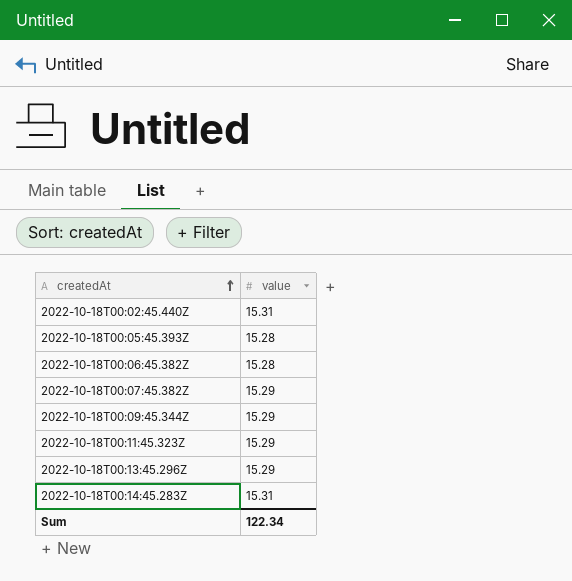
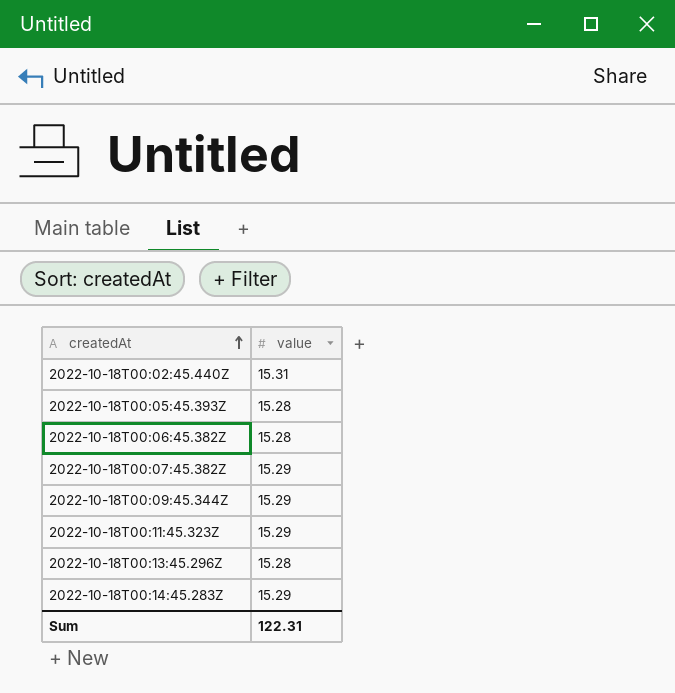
2022-10-18T00:13:45.296Z | value: 15.29 -> 15.28
2022-10-18T00:14:45.283Z | value: 15.31 -> 15.29
Sum | value: 122.34 -> 122.31

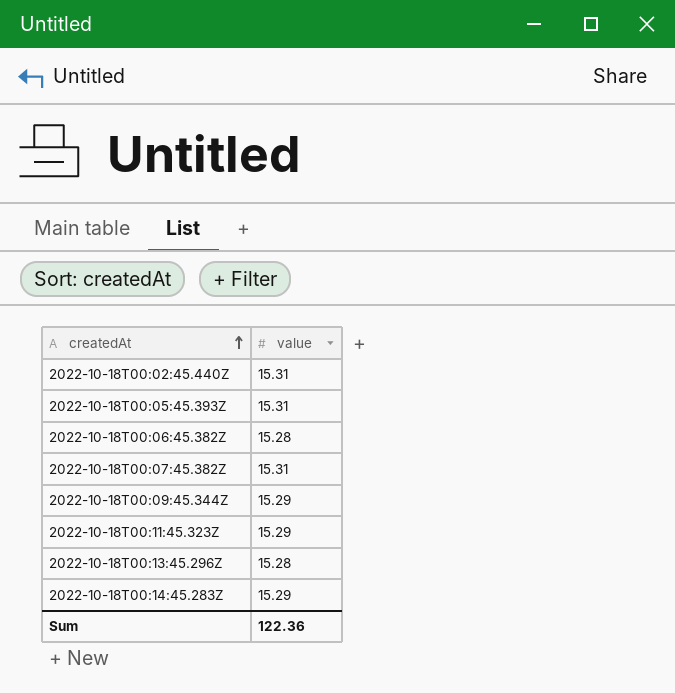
2022-10-18T00:05:45.393Z | value: 15.28 -> 15.31
2022-10-18T00:07:45.382Z | value: 15.29 -> 15.31
Sum | value: 122.31 -> 122.36

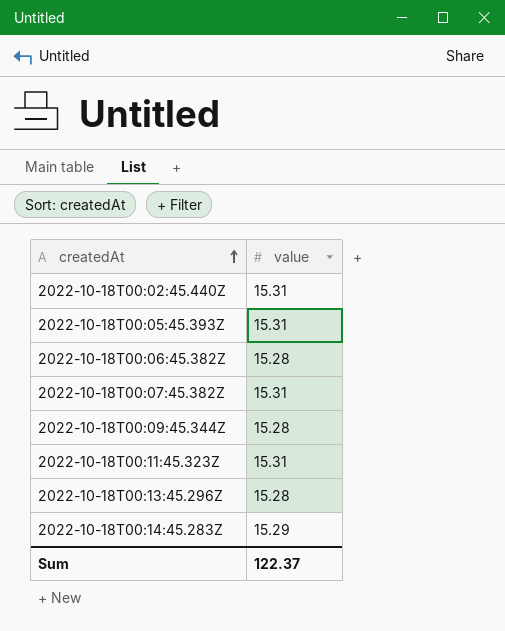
2022-10-18T00:09:45.344Z | value: 15.29 -> 15.28
2022-10-18T00:11:45.323Z | value: 15.29 -> 15.31
Sum | value: 122.36 -> 122.37

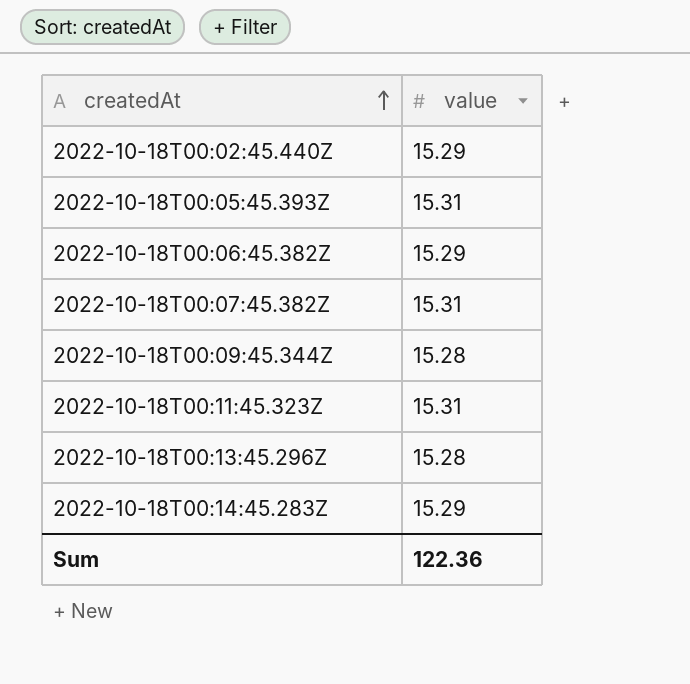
2022-10-18T00:02:45.440Z | value: 15.31 -> 15.29
2022-10-18T00:06:45.382Z | value: 15.28 -> 15.29
Sum | value: 122.37 -> 122.36

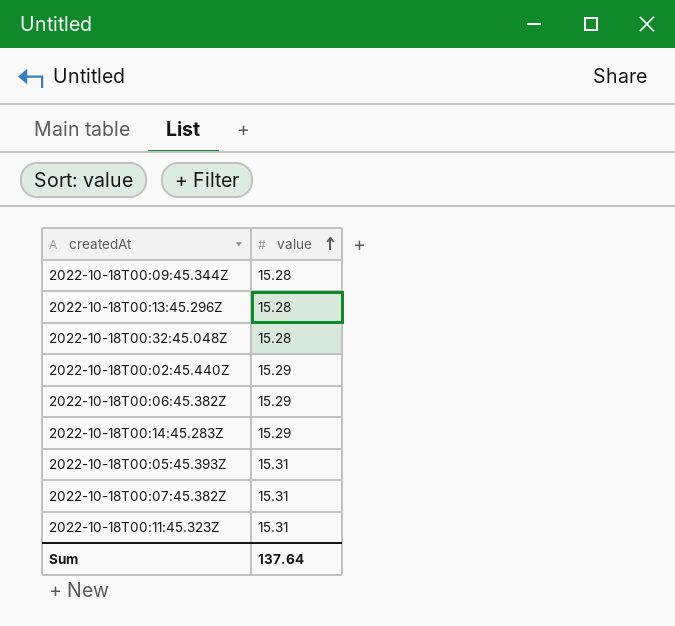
row order: createdAt ascending -> value ascending
row 2022-10-18T00:32:45.048Z: none -> 15.28
Sum | value: 122.36 -> 137.64

